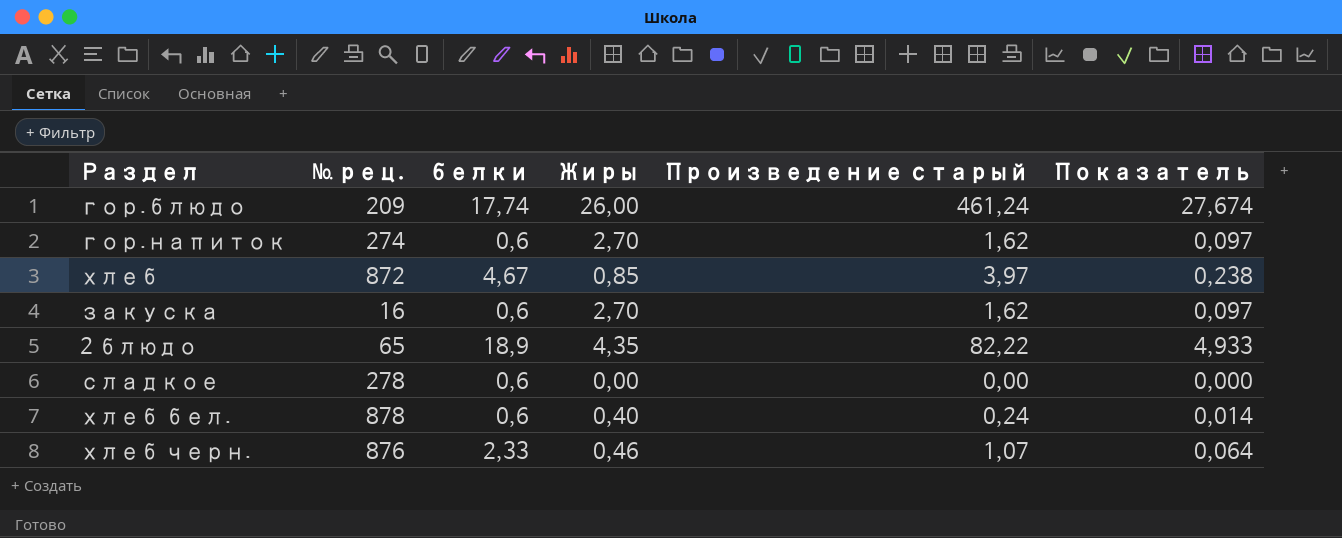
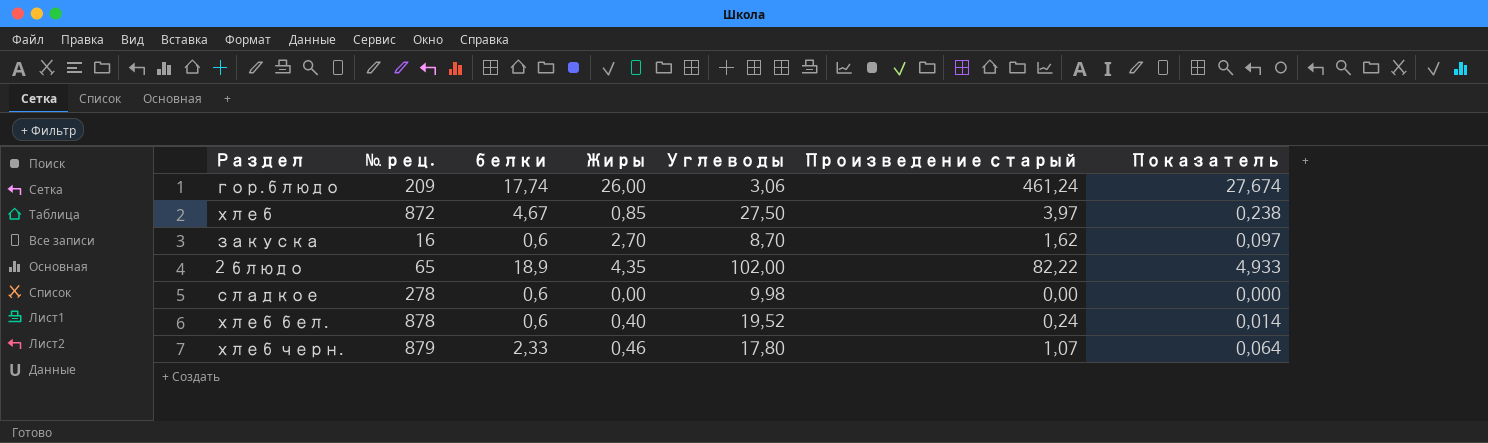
column Углеводы | position: none -> 5
row гор.напиток: 274 | 0,6 | 2,70 | 1,62 | 0,097 -> none
хлеб черн. | № рец.: 876 -> 879

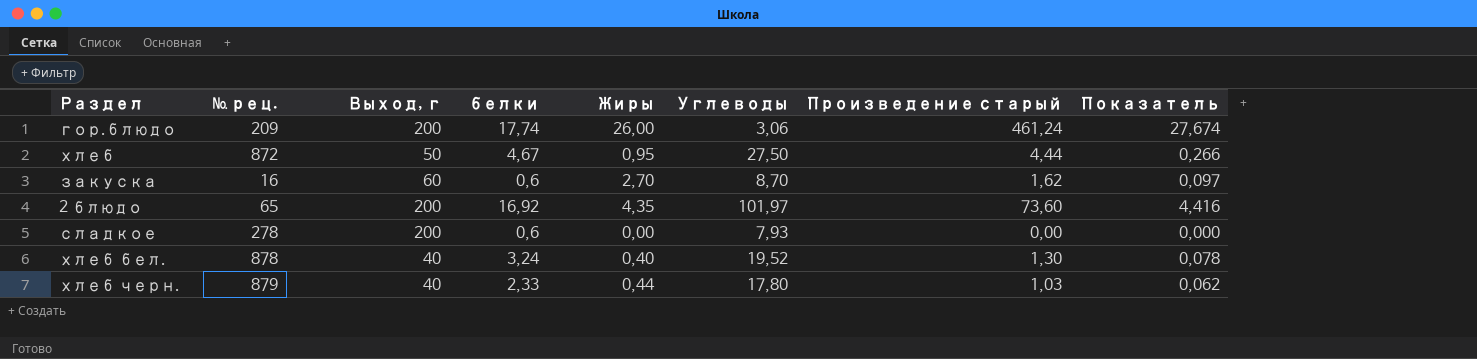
column Выход, г | position: none -> 3
хлеб | Жиры: 0,85 -> 0,95
хлеб | Произведение старый: 3,97 -> 4,44
хлеб | Показатель: 0,238 -> 0,266
2 блюдо | белки: 18,9 -> 16,92
2 блюдо | Углеводы: 102,00 -> 101,97
2 блюдо | Произведение старый: 82,22 -> 73,60
2 блюдо | Показатель: 4,933 -> 4,416
сладкое | Углеводы: 9,98 -> 7,93
хлеб бел. | белки: 0,6 -> 3,24
хлеб бел. | Произведение старый: 0,24 -> 1,30
хлеб бел. | Показатель: 0,014 -> 0,078
хлеб черн. | Жиры: 0,46 -> 0,44
хлеб черн. | Произведение старый: 1,07 -> 1,03
хлеб черн. | Показатель: 0,064 -> 0,062

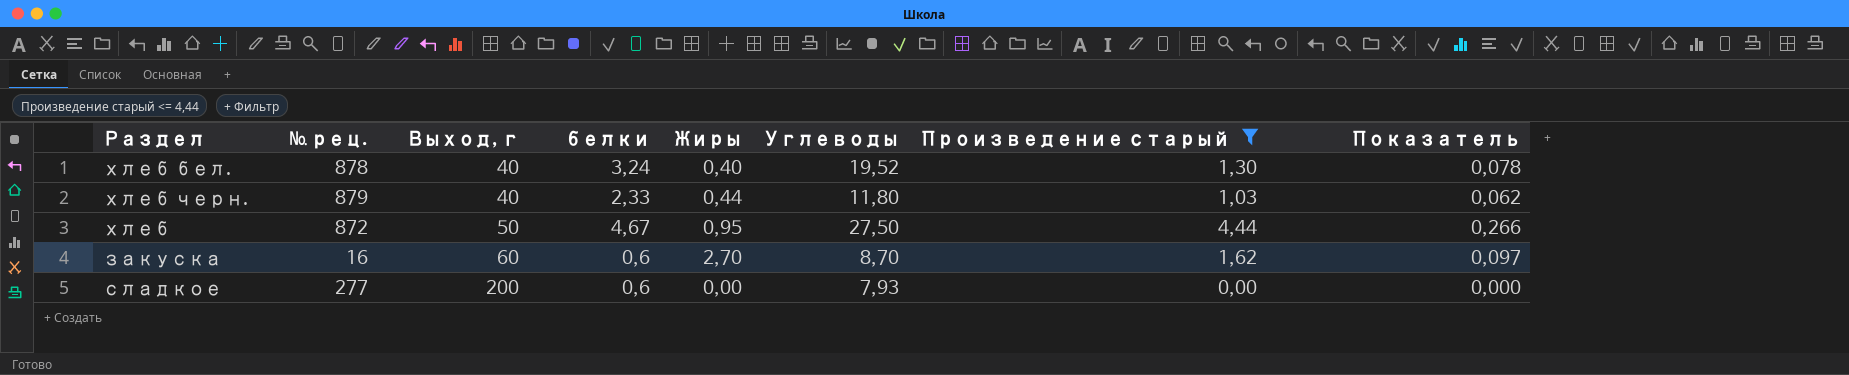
filter: none -> Произведение старый <= 4,44
row order: none -> Выход, г ascending
хлеб черн. | Углеводы: 17,80 -> 11,80
сладкое | № рец.: 278 -> 277

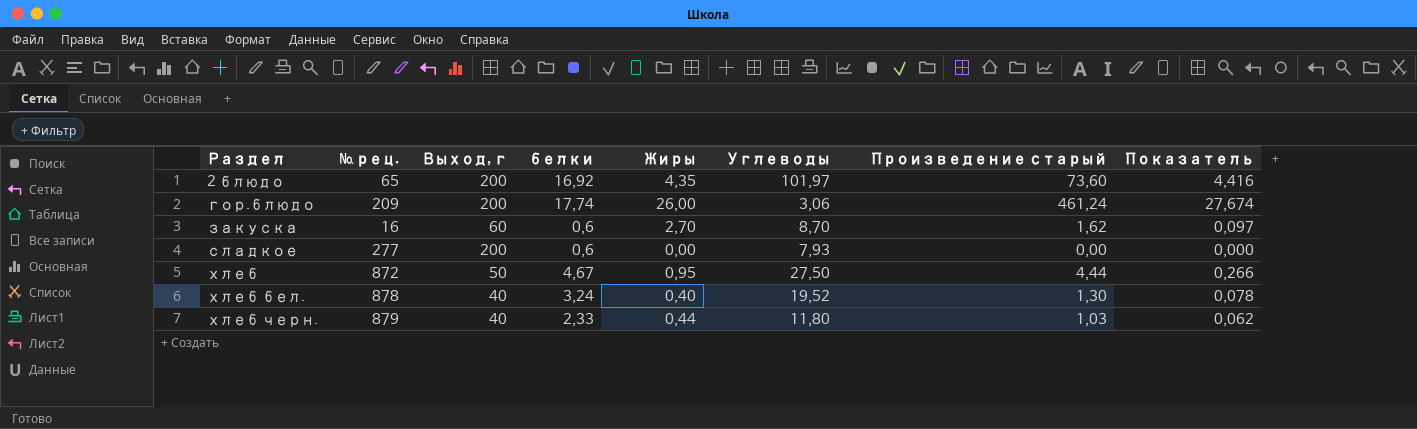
filter: Произведение старый <= 4,44 -> none
row order: Выход, г ascending -> Раздел ascending

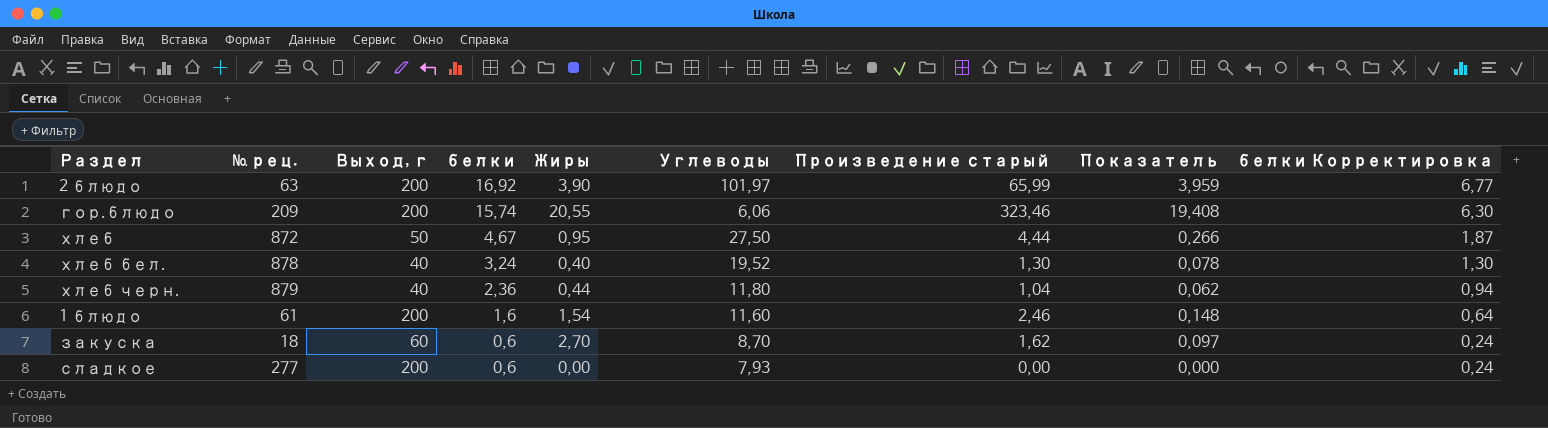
row order: Раздел ascending -> белки descending
column белки Корректировка | formula: none -> [белки] * 0,4
2 блюдо | № рец.: 65 -> 63
2 блюдо | Жиры: 4,35 -> 3,90
2 блюдо | Произведение старый: 73,60 -> 65,99
2 блюдо | Показатель: 4,416 -> 3,959
гор.блюдо | белки: 17,74 -> 15,74
гор.блюдо | Жиры: 26,00 -> 20,55
гор.блюдо | Углеводы: 3,06 -> 6,06
гор.блюдо | Произведение старый: 461,24 -> 323,46
гор.блюдо | Показатель: 27,674 -> 19,408
хлеб черн. | белки: 2,33 -> 2,36
хлеб черн. | Произведение старый: 1,03 -> 1,04
row 1 блюдо: none -> 61 | 200 | 1,6 | 1,54 | 11,60 | 2,46 | 0,148 | 0,64
закуска | № рец.: 16 -> 18

